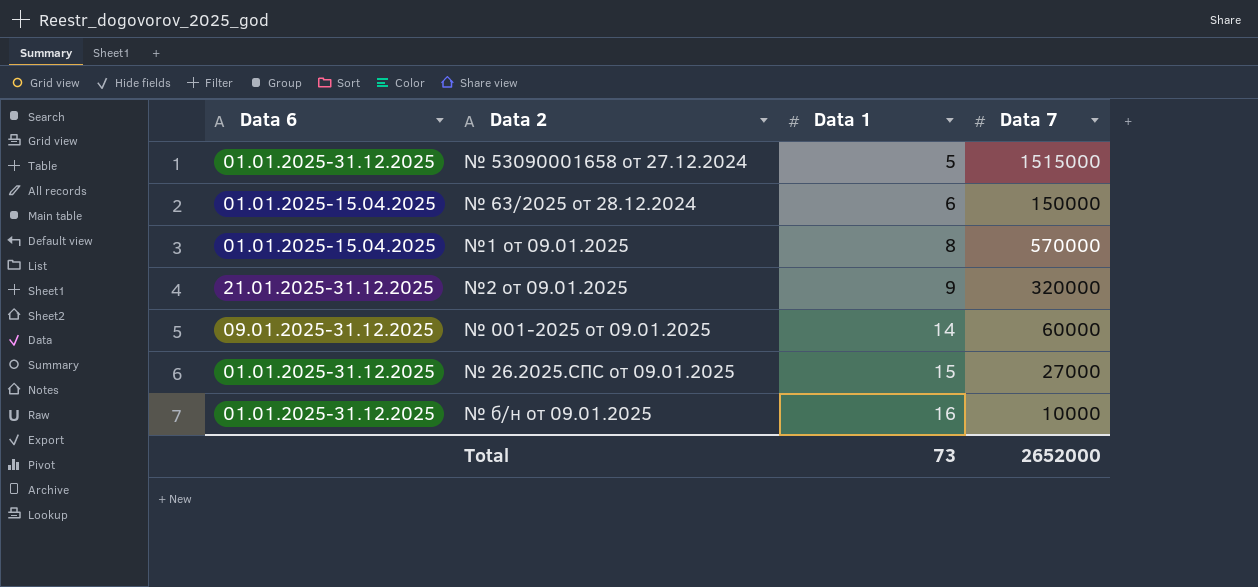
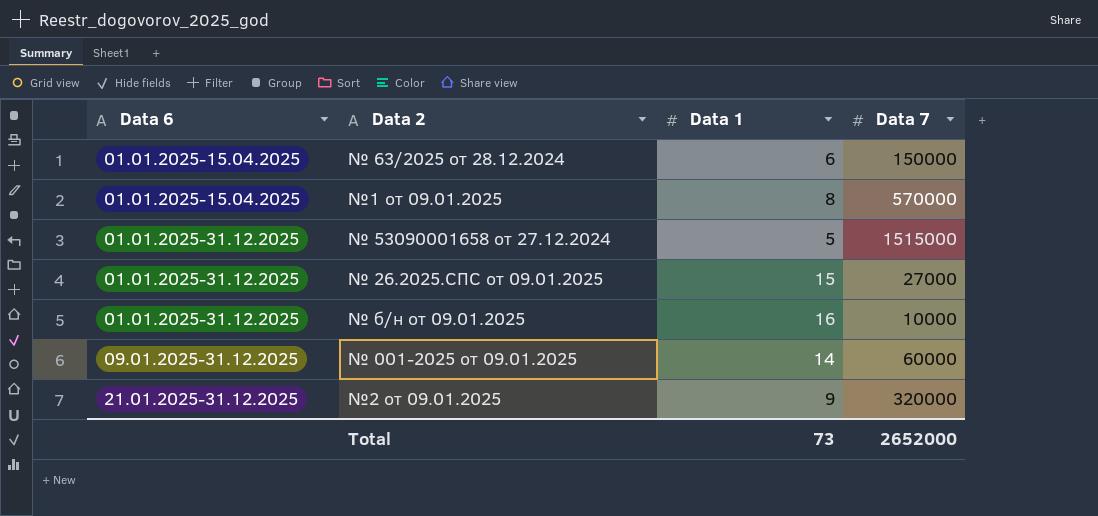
row order: Data 1 ascending -> Data 6 ascending

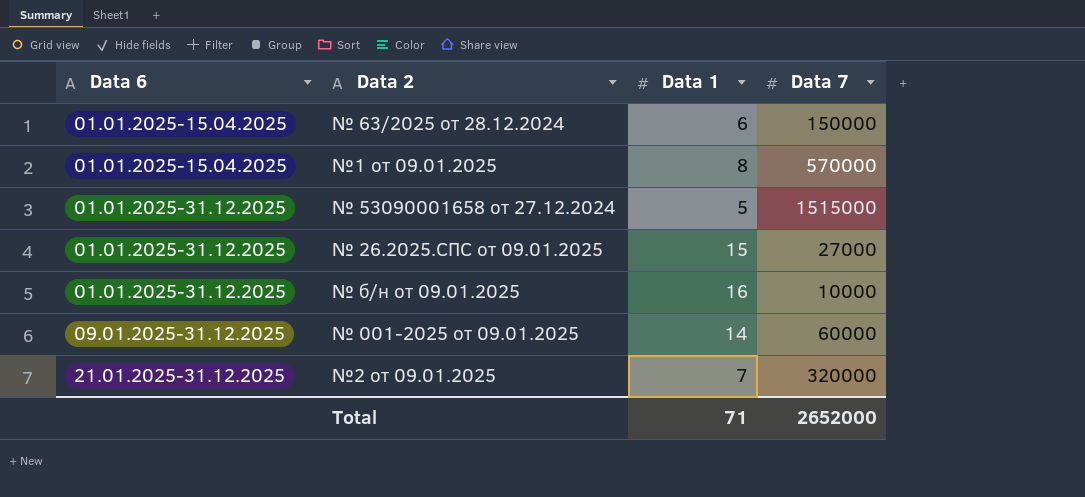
№2 от 09.01.2025 | Data 1: 9 -> 7
Total | Data 1: 73 -> 71

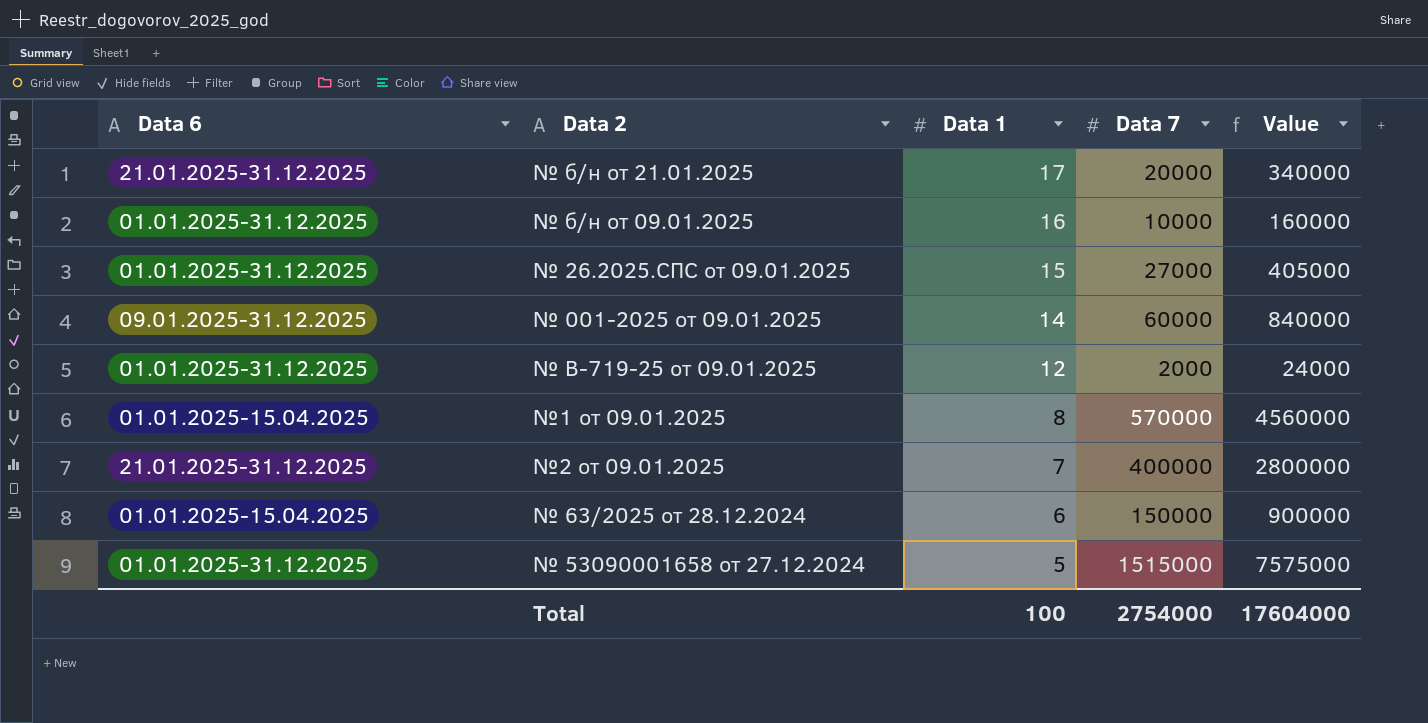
row order: Data 6 ascending -> Data 1 descending
column Value | formula: none -> [Data 1] * [Data 7]
row № б/н от 21.01.2025: none -> 21.01.2025-31.12.2025 | 17 | 20000 | 340000
row № В-719-25 от 09.01.2025: none -> 01.01.2025-31.12.2025 | 12 | 2000 | 24000
№2 от 09.01.2025 | Data 7: 320000 -> 400000
Total | Data 1: 71 -> 100
Total | Data 7: 2652000 -> 2754000

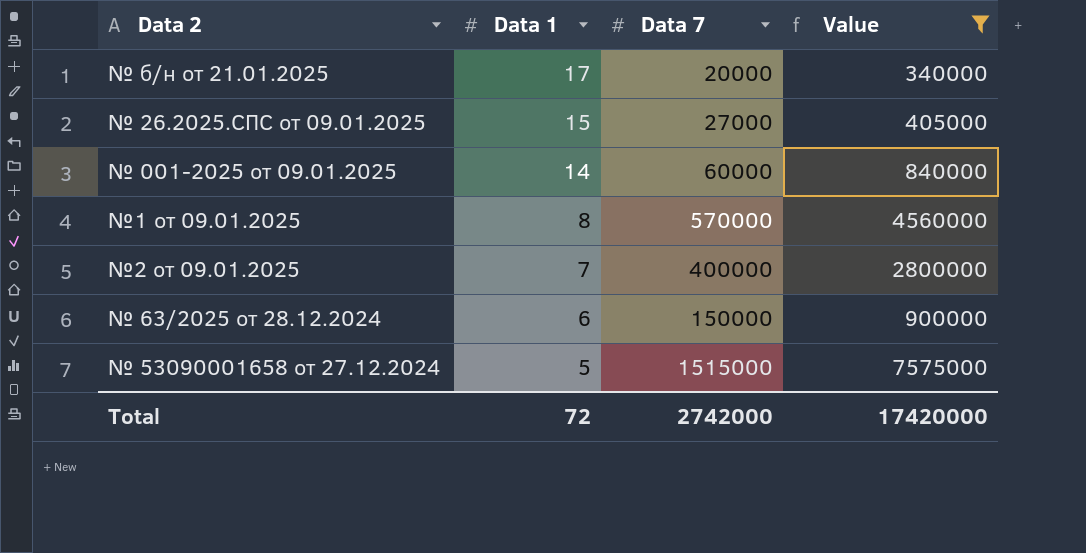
filter: none -> Value >= 340000
column Data 6 | position: 1 -> none
Total | Data 1: 100 -> 72
Total | Data 7: 2754000 -> 2742000
Total | Value: 17604000 -> 17420000

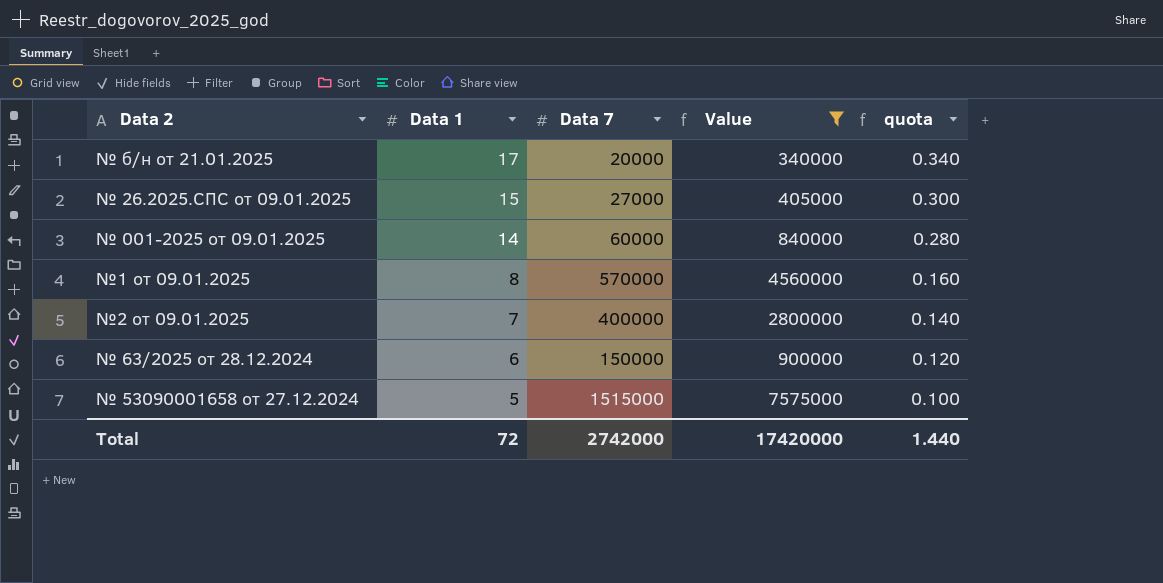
column quota | formula: none -> [Data 1] * 0.02

